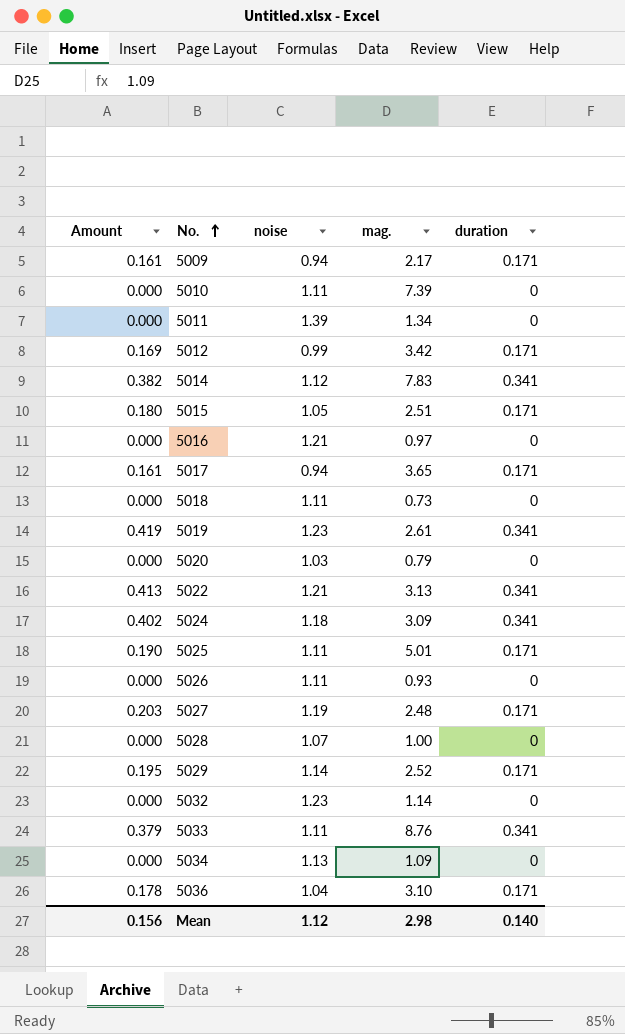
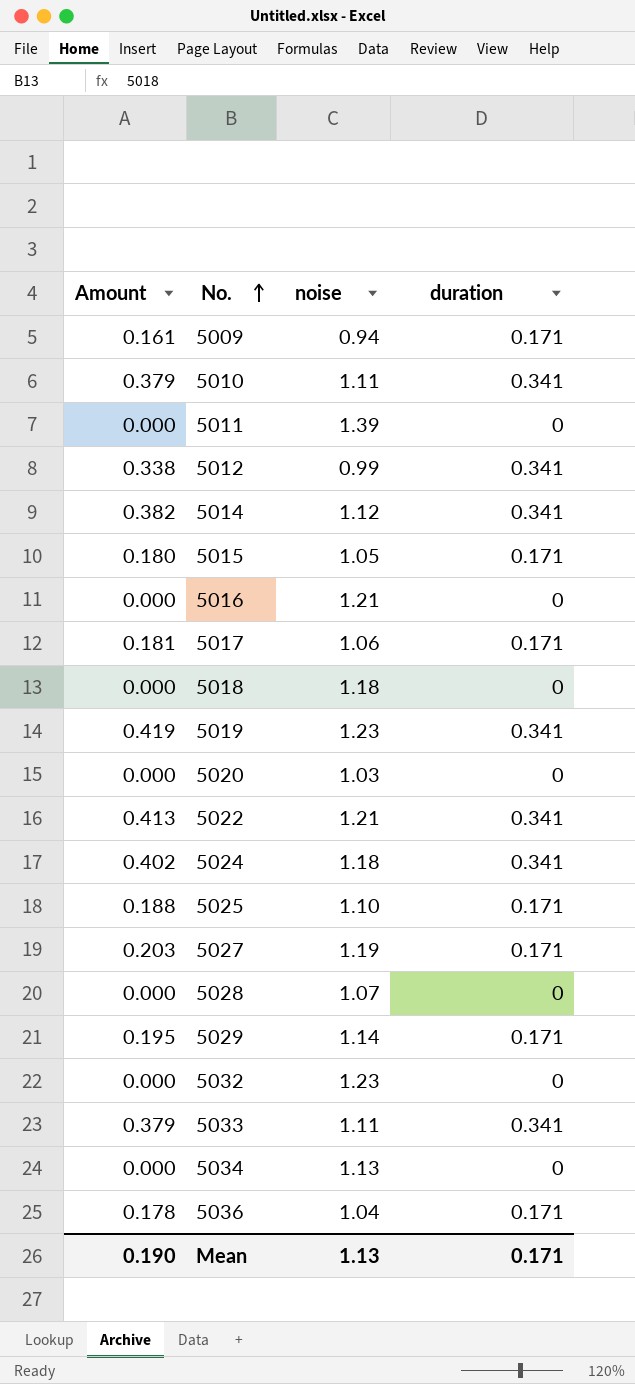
column mag. | position: 4 -> none
row 5026: 0.000 | 1.11 | 0.93 | 0 -> none
5010 | Amount: 0.000 -> 0.379
5010 | duration: 0 -> 0.341
5012 | Amount: 0.169 -> 0.338
5012 | duration: 0.171 -> 0.341
5017 | Amount: 0.161 -> 0.181
5017 | noise: 0.94 -> 1.06
5018 | noise: 1.11 -> 1.18
5025 | Amount: 0.190 -> 0.188
5025 | noise: 1.11 -> 1.10
Mean | Amount: 0.156 -> 0.190
Mean | noise: 1.12 -> 1.13
Mean | duration: 0.140 -> 0.171

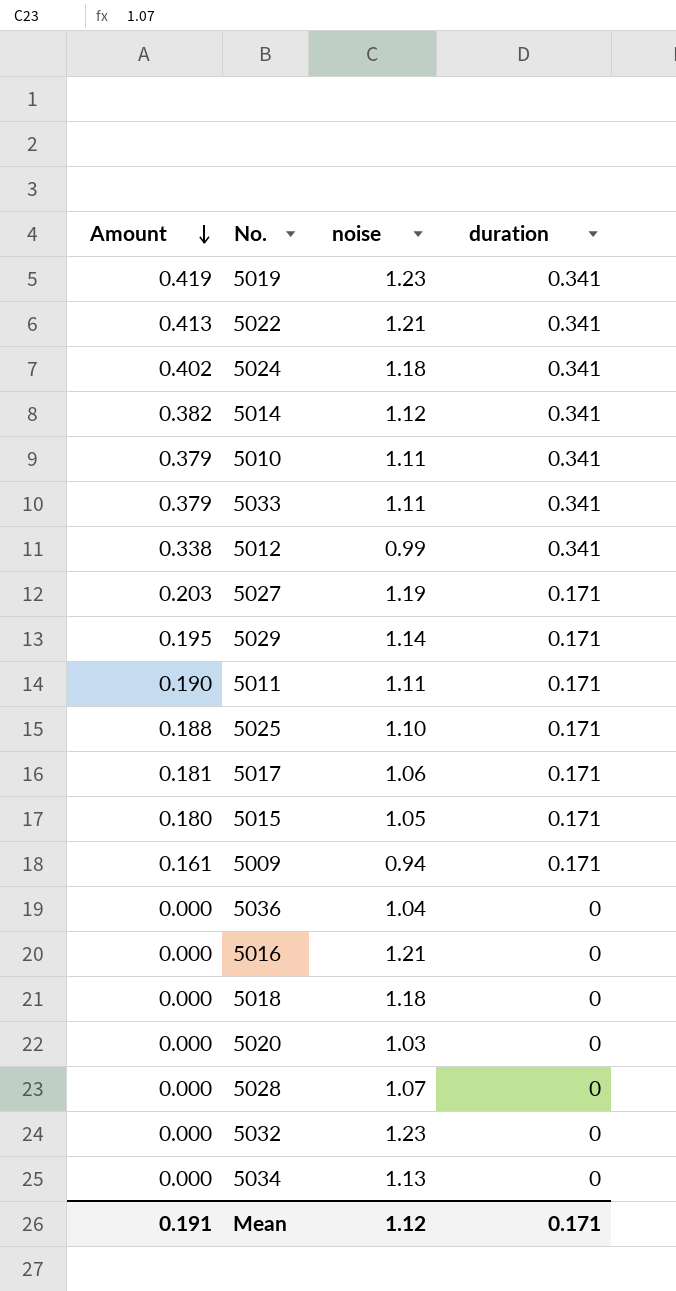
row order: No. ascending -> Amount descending
5011 | Amount: 0.000 -> 0.190
5011 | noise: 1.39 -> 1.11
5011 | duration: 0 -> 0.171
5036 | Amount: 0.178 -> 0.000
5036 | duration: 0.171 -> 0
Mean | Amount: 0.190 -> 0.191
Mean | noise: 1.13 -> 1.12

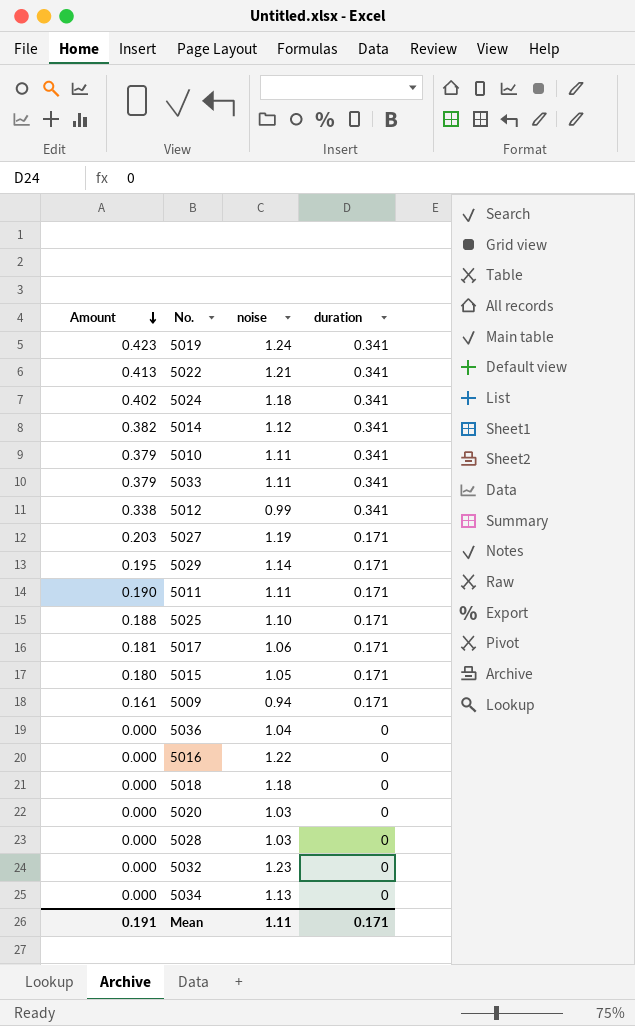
5019 | Amount: 0.419 -> 0.423
5019 | noise: 1.23 -> 1.24
5016 | noise: 1.21 -> 1.22
5028 | noise: 1.07 -> 1.03
Mean | noise: 1.12 -> 1.11

